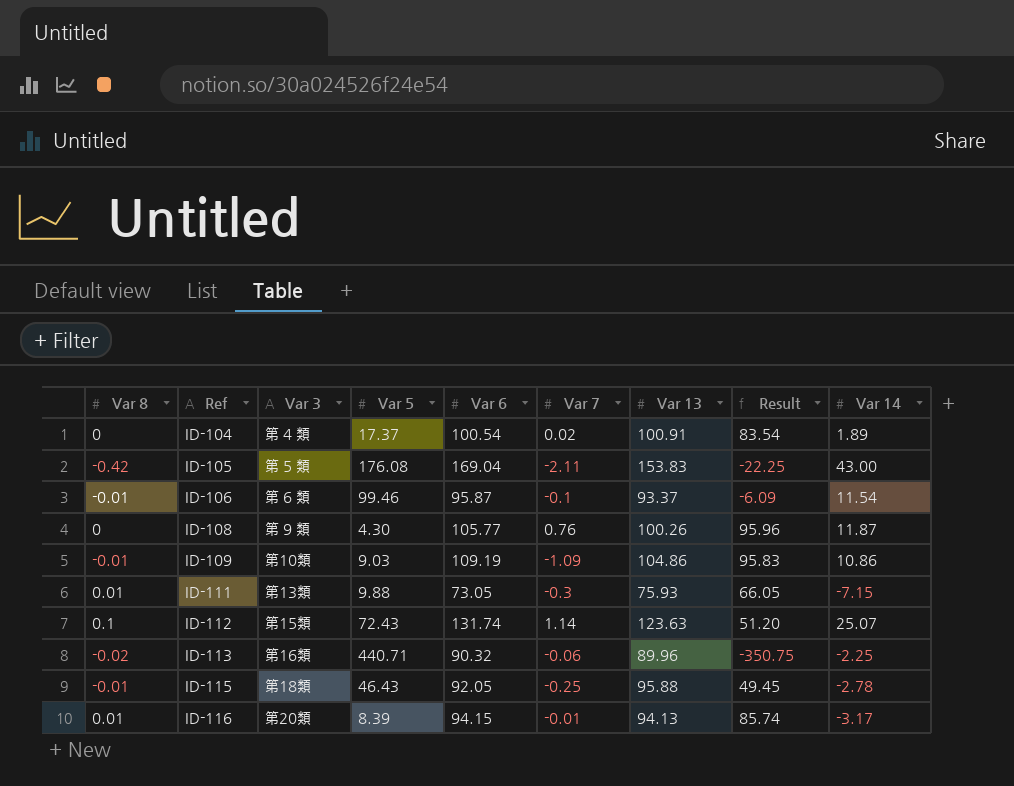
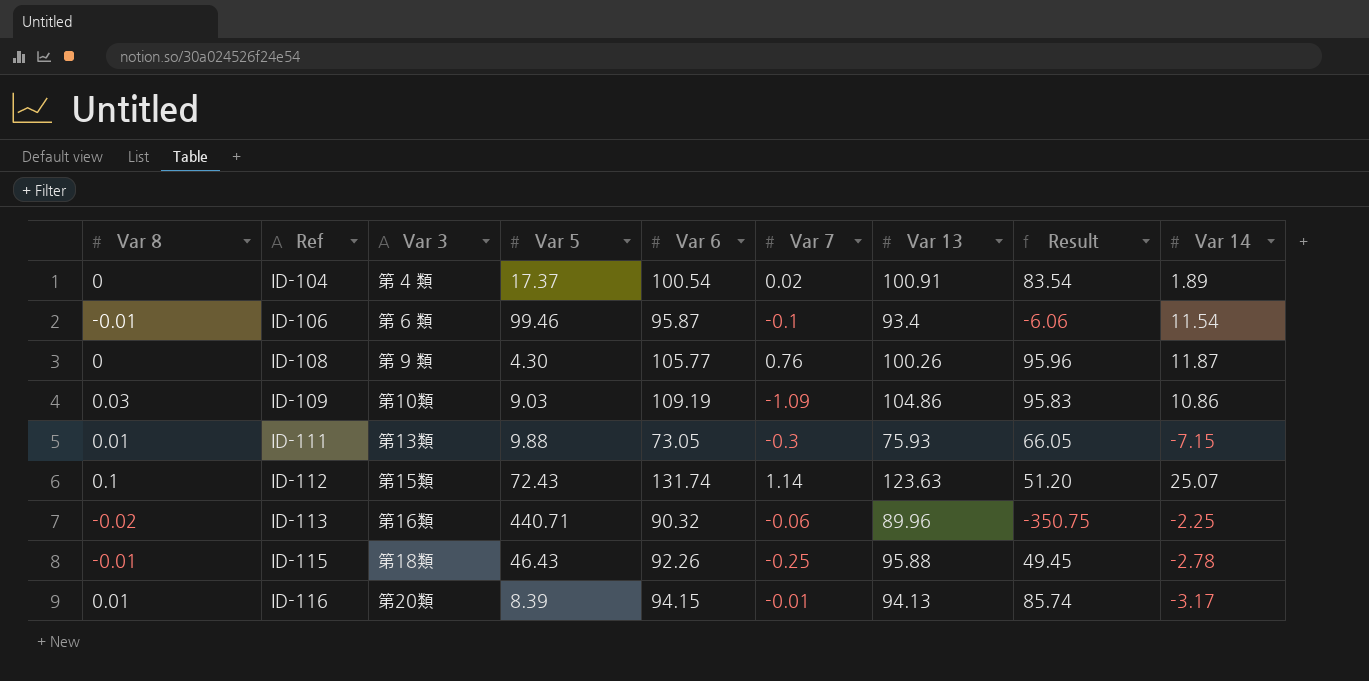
row ID-105: -0.42 | 第 5 類 | 176.08 | 169.04 | -2.11 | 153.83 | -22.25 | 43.00 -> none
ID-106 | Var 13: 93.37 -> 93.4
ID-106 | Result: -6.09 -> -6.06
ID-109 | Var 8: -0.01 -> 0.03
ID-115 | Var 6: 92.05 -> 92.26

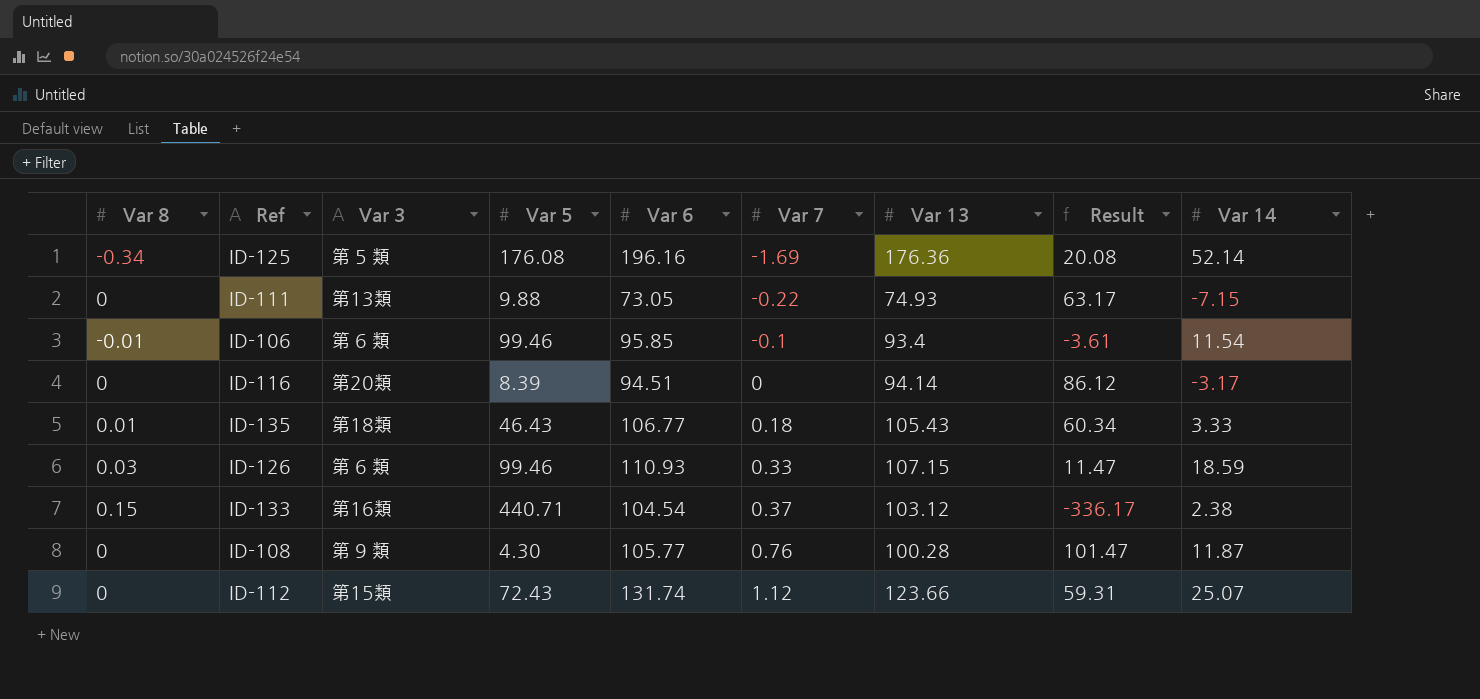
row order: Ref ascending -> Var 7 ascending
column Result | formula: [Var 13] - [Var 5] -> [Var 6] - [Var 5]
row ID-104: 0 | 第 4 類 | 17.37 | 100.54 | 0.02 | 100.91 | 83.54 | 1.89 -> none
row ID-109: 0.03 | 第10類 | 9.03 | 109.19 | -1.09 | 104.86 | 95.83 | 10.86 -> none
row ID-113: -0.02 | 第16類 | 440.71 | 90.32 | -0.06 | 89.96 | -350.75 | -2.25 -> none
row ID-115: -0.01 | 第18類 | 46.43 | 92.26 | -0.25 | 95.88 | 49.45 | -2.78 -> none
row ID-125: none -> -0.34 | 第 5 類 | 176.08 | 196.16 | -1.69 | 176.36 | 20.08 | 52.14
ID-111 | Var 8: 0.01 -> 0
ID-111 | Var 7: -0.3 -> -0.22
ID-111 | Var 13: 75.93 -> 74.93
ID-106 | Var 6: 95.87 -> 95.85
ID-116 | Var 8: 0.01 -> 0
ID-116 | Var 6: 94.15 -> 94.51
ID-116 | Var 7: -0.01 -> 0
ID-116 | Var 13: 94.13 -> 94.14
row ID-135: none -> 0.01 | 第18類 | 46.43 | 106.77 | 0.18 | 105.43 | 60.34 | 3.33
row ID-126: none -> 0.03 | 第 6 類 | 99.46 | 110.93 | 0.33 | 107.15 | 11.47 | 18.59
row ID-133: none -> 0.15 | 第16類 | 440.71 | 104.54 | 0.37 | 103.12 | -336.17 | 2.38
ID-108 | Var 13: 100.26 -> 100.28
ID-112 | Var 8: 0.1 -> 0
ID-112 | Var 7: 1.14 -> 1.12
ID-112 | Var 13: 123.63 -> 123.66

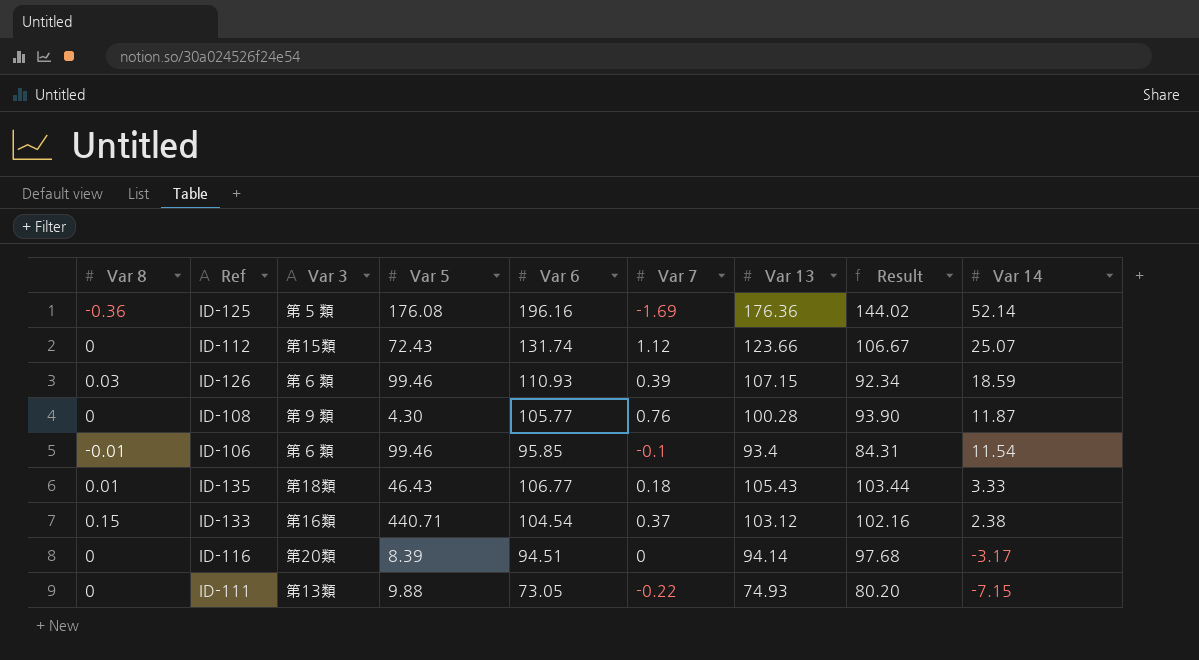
row order: Var 7 ascending -> Var 14 descending
column Result | formula: [Var 6] - [Var 5] -> [Var 6] - [Var 14]
ID-125 | Var 8: -0.34 -> -0.36
ID-126 | Var 7: 0.33 -> 0.39

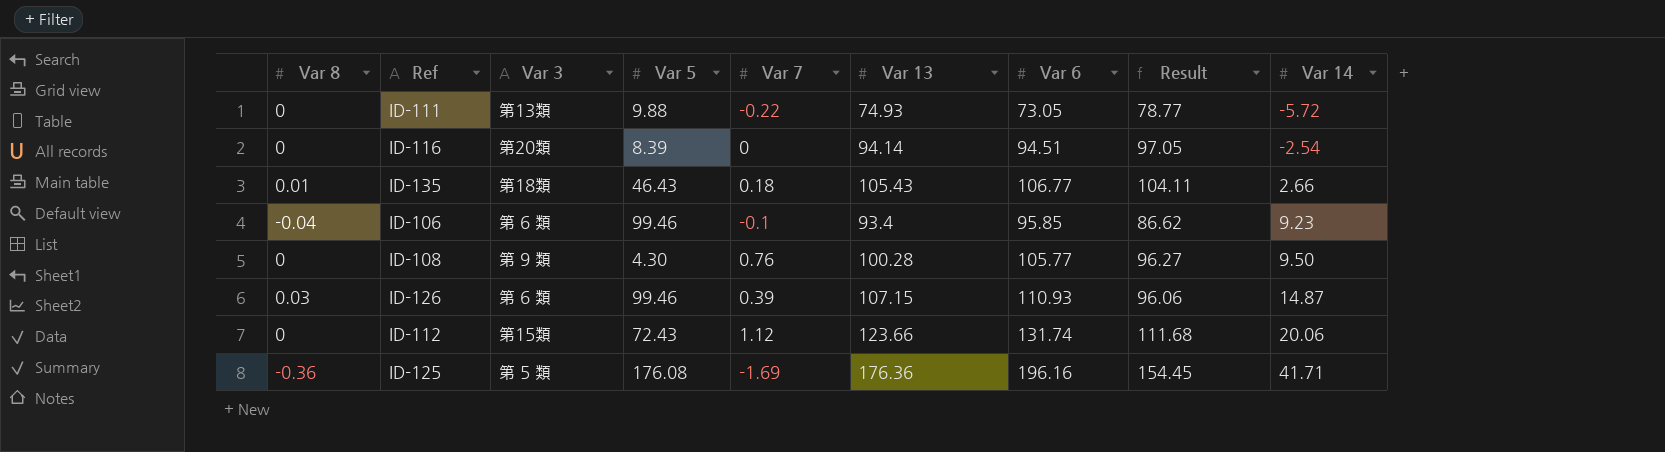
row order: Var 14 descending -> Var 14 ascending
column Var 6 | position: 5 -> 7
row ID-133: 0.15 | 第16類 | 440.71 | 104.54 | 0.37 | 103.12 | 102.16 | 2.38 -> none
ID-111 | Result: 80.20 -> 78.77
ID-111 | Var 14: -7.15 -> -5.72
ID-116 | Result: 97.68 -> 97.05
ID-116 | Var 14: -3.17 -> -2.54
ID-135 | Result: 103.44 -> 104.11
ID-135 | Var 14: 3.33 -> 2.66
ID-106 | Var 8: -0.01 -> -0.04
ID-106 | Result: 84.31 -> 86.62
ID-106 | Var 14: 11.54 -> 9.23
ID-108 | Result: 93.90 -> 96.27
ID-108 | Var 14: 11.87 -> 9.50
ID-126 | Result: 92.34 -> 96.06
ID-126 | Var 14: 18.59 -> 14.87
ID-112 | Result: 106.67 -> 111.68
ID-112 | Var 14: 25.07 -> 20.06
ID-125 | Result: 144.02 -> 154.45
ID-125 | Var 14: 52.14 -> 41.71

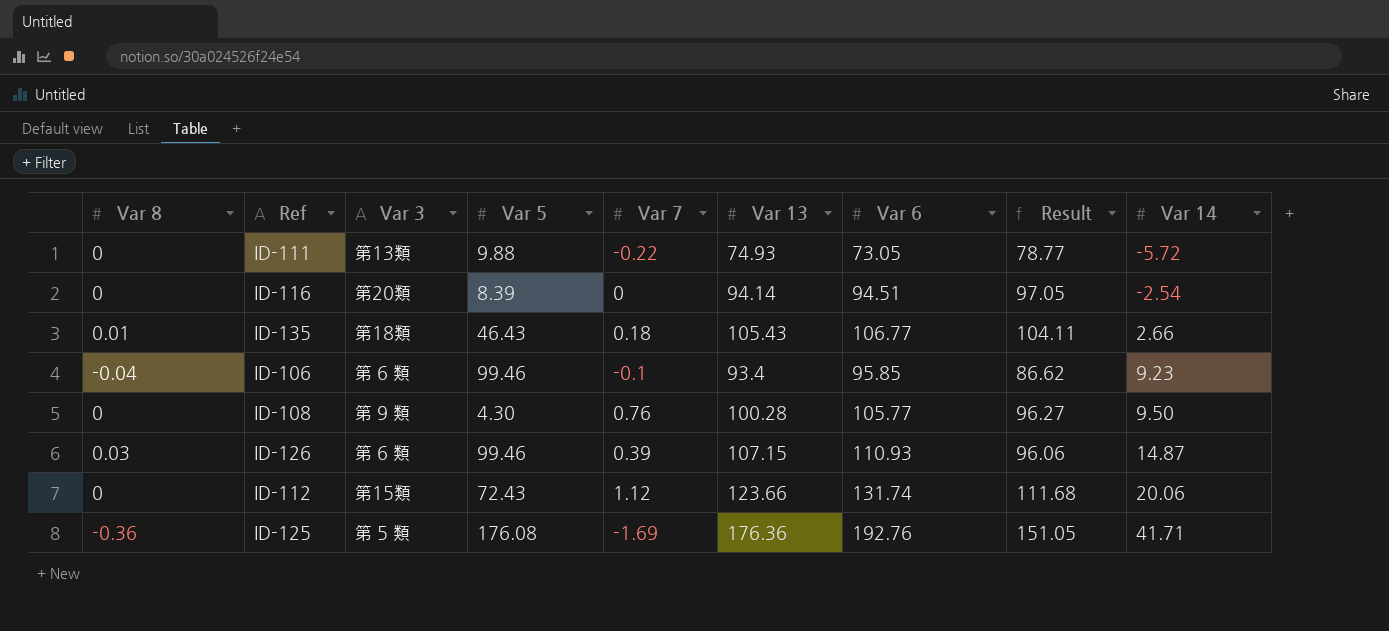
ID-125 | Var 6: 196.16 -> 192.76
ID-125 | Result: 154.45 -> 151.05

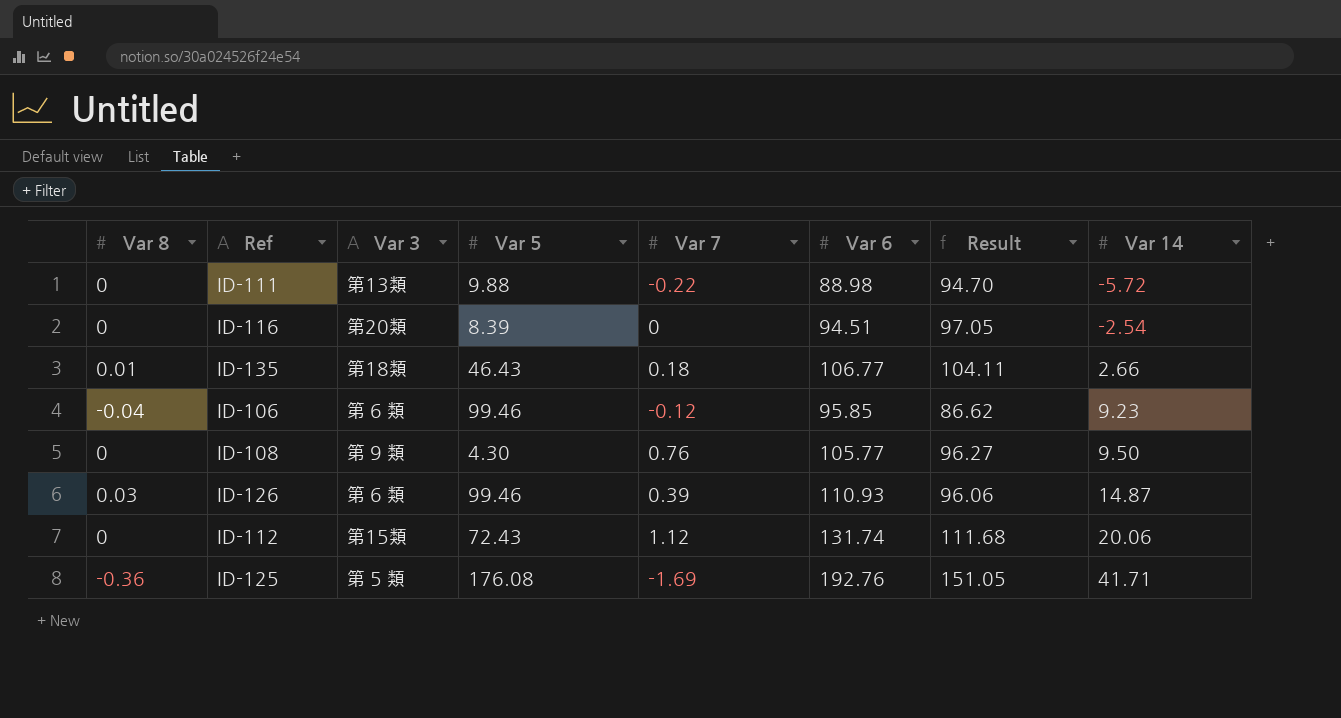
column Var 13 | position: 6 -> none
ID-111 | Var 6: 73.05 -> 88.98
ID-111 | Result: 78.77 -> 94.70
ID-106 | Var 7: -0.1 -> -0.12

